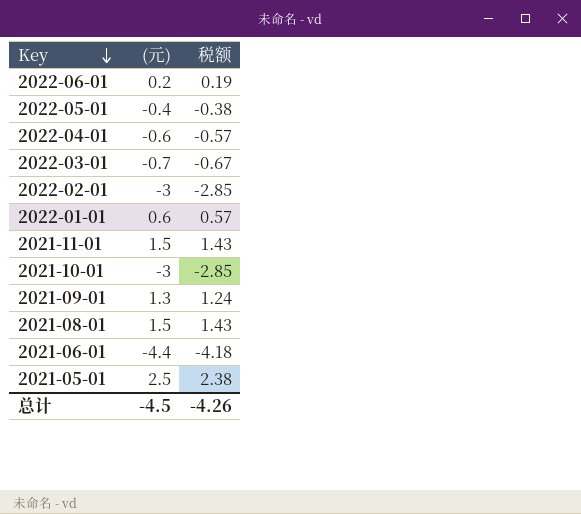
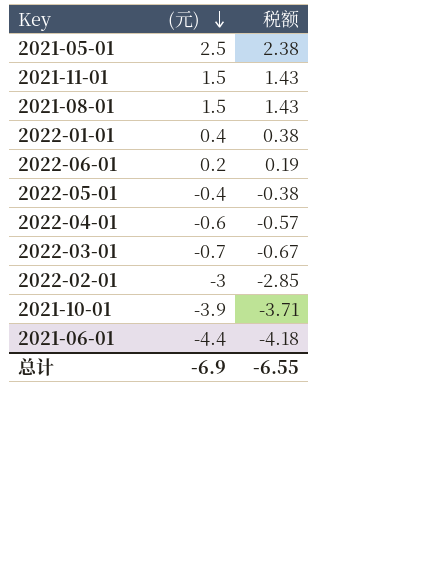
row order: Key descending -> (元) descending
row 2021-09-01: 1.3 | 1.24 -> none
2022-01-01 | (元): 0.6 -> 0.4
2022-01-01 | 税额: 0.57 -> 0.38
2021-10-01 | (元): -3 -> -3.9
2021-10-01 | 税额: -2.85 -> -3.71
总计 | (元): -4.5 -> -6.9
总计 | 税额: -4.26 -> -6.55

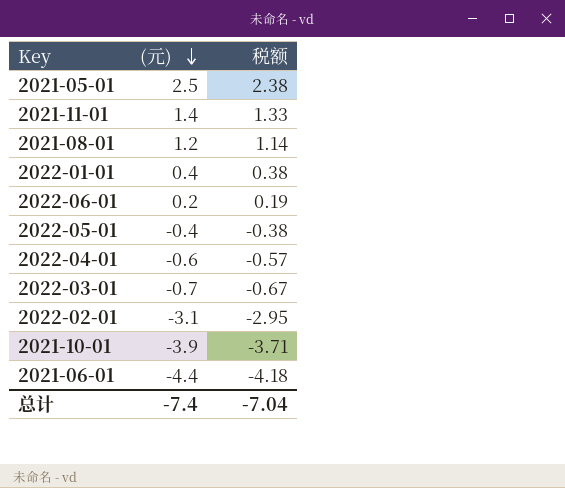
2021-11-01 | (元): 1.5 -> 1.4
2021-11-01 | 税额: 1.43 -> 1.33
2021-08-01 | (元): 1.5 -> 1.2
2021-08-01 | 税额: 1.43 -> 1.14
2022-02-01 | (元): -3 -> -3.1
2022-02-01 | 税额: -2.85 -> -2.95
总计 | (元): -6.9 -> -7.4
总计 | 税额: -6.55 -> -7.04

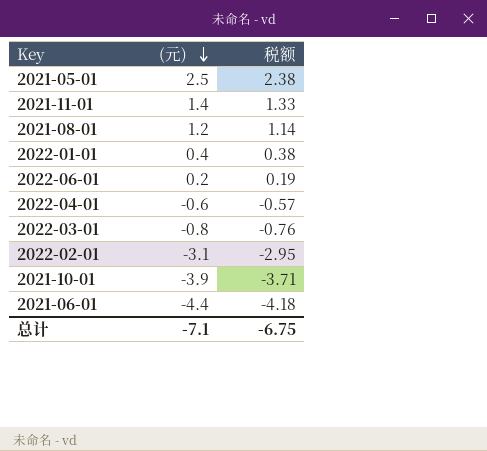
row 2022-05-01: -0.4 | -0.38 -> none
2022-03-01 | (元): -0.7 -> -0.8
2022-03-01 | 税额: -0.67 -> -0.76
总计 | (元): -7.4 -> -7.1
总计 | 税额: -7.04 -> -6.75

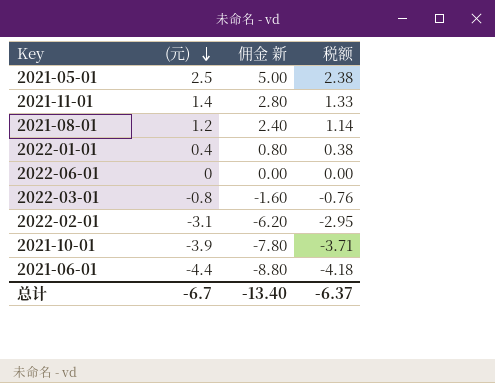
column 佣金 新 | formula: none -> [(元)] * 2
row 2022-04-01: -0.6 | -0.57 -> none
2022-06-01 | (元): 0.2 -> 0
2022-06-01 | 税额: 0.19 -> 0.00
总计 | (元): -7.1 -> -6.7
总计 | 税额: -6.75 -> -6.37

